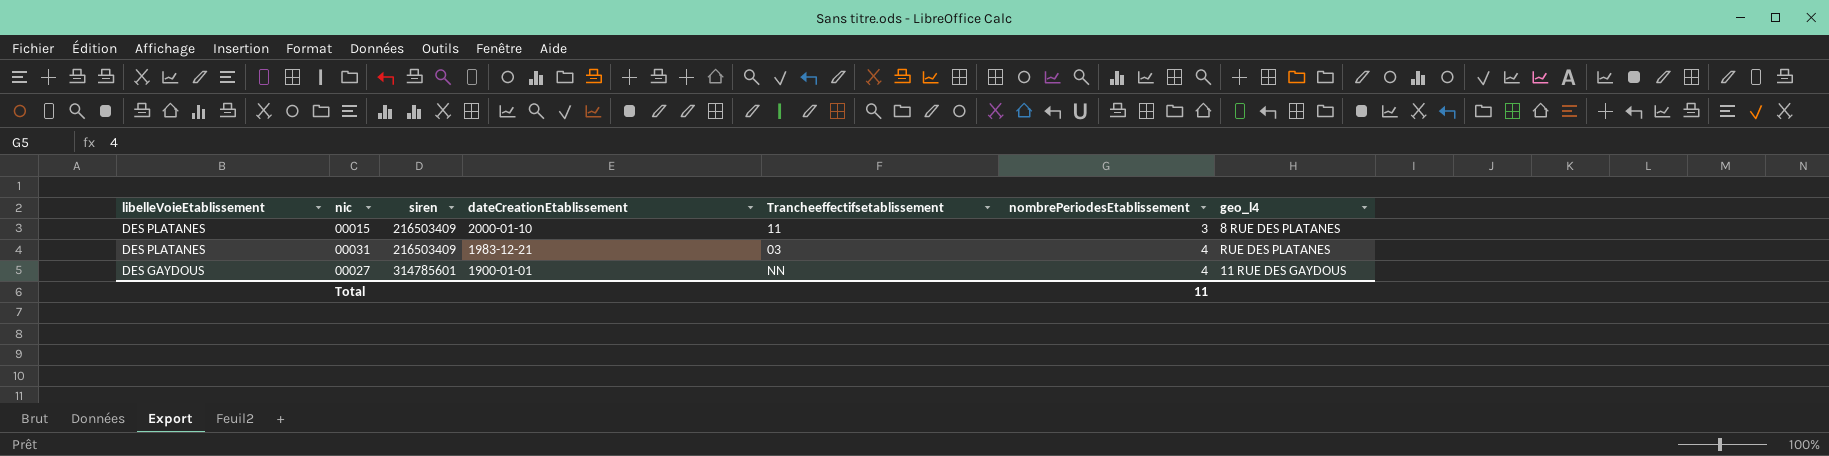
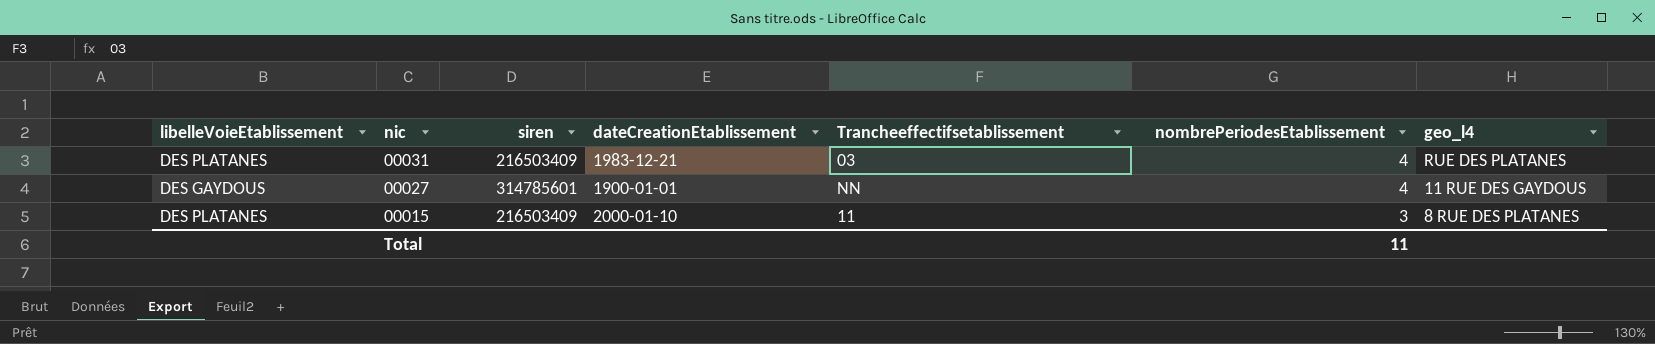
row order: libelleVoieEtablissement descending -> nic descending

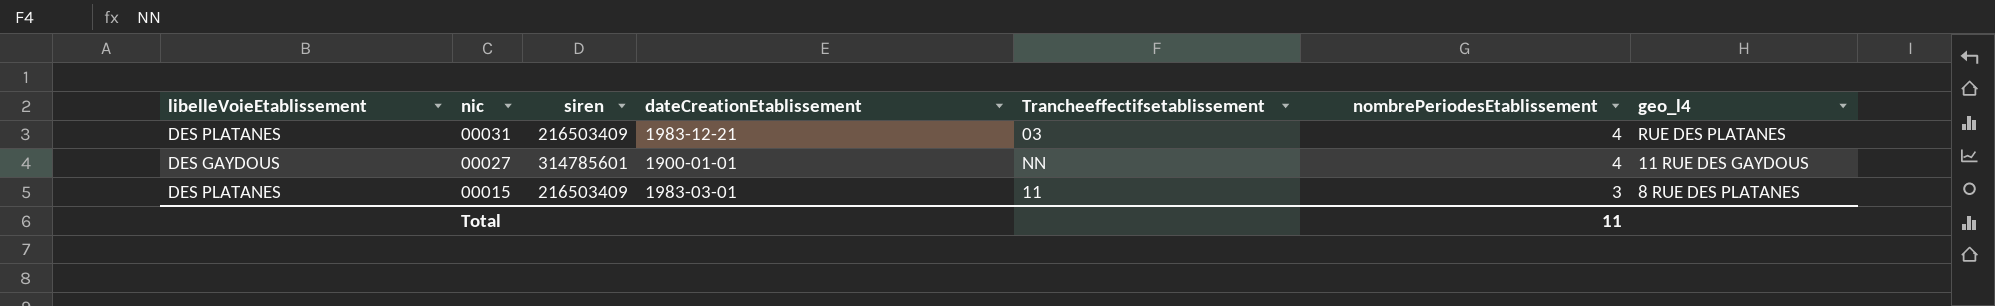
00015 | dateCreationEtablissement: 2000-01-10 -> 1983-03-01

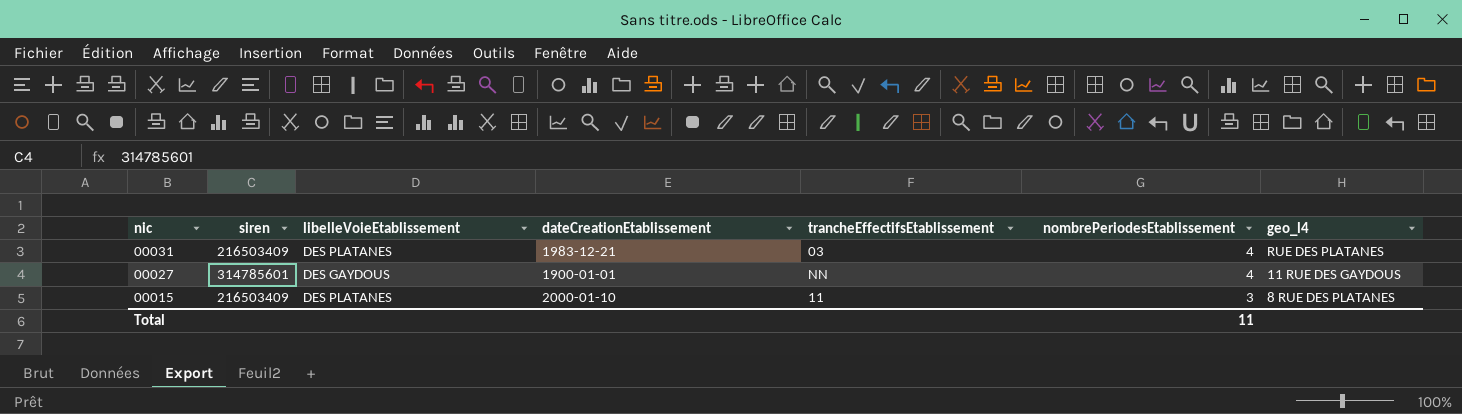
column libelleVoieEtablissement | position: 1 -> 3
column name: Trancheeffectifsetablissement -> trancheEffectifsEtablissement
00015 | dateCreationEtablissement: 1983-03-01 -> 2000-01-10

